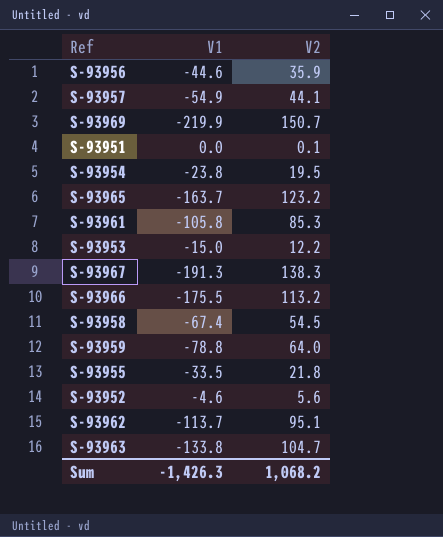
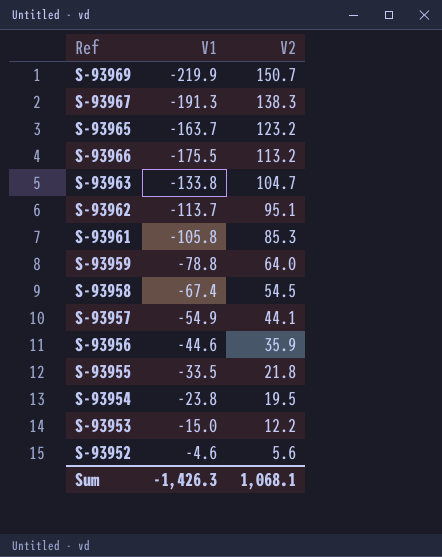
row order: none -> V2 descending
row S-93951: 0.0 | 0.1 -> none
Sum | V2: 1,068.2 -> 1,068.1

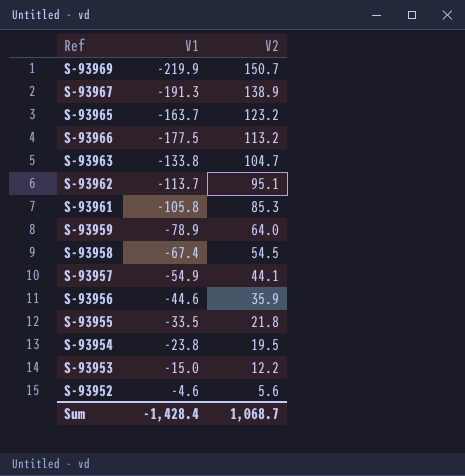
S-93967 | V2: 138.3 -> 138.9
S-93966 | V1: -175.5 -> -177.5
S-93959 | V1: -78.8 -> -78.9
Sum | V1: -1,426.3 -> -1,428.4
Sum | V2: 1,068.1 -> 1,068.7

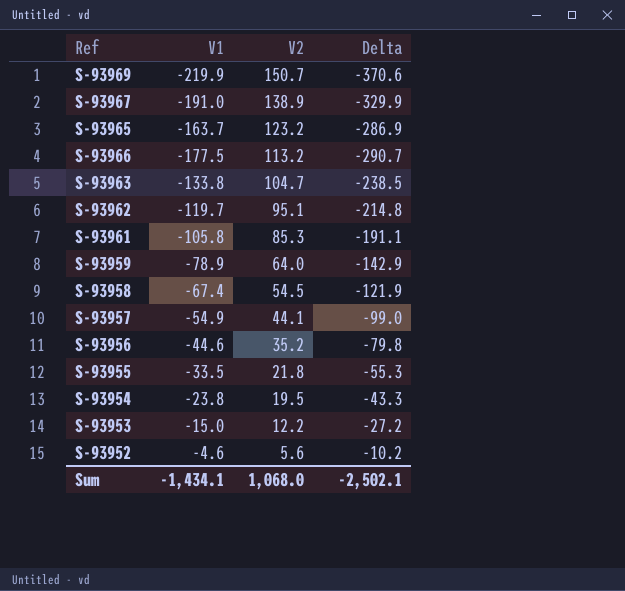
column Delta | formula: none -> [V1] - [V2]
S-93967 | V1: -191.3 -> -191.0
S-93962 | V1: -113.7 -> -119.7
S-93956 | V2: 35.9 -> 35.2
Sum | V1: -1,428.4 -> -1,434.1
Sum | V2: 1,068.7 -> 1,068.0

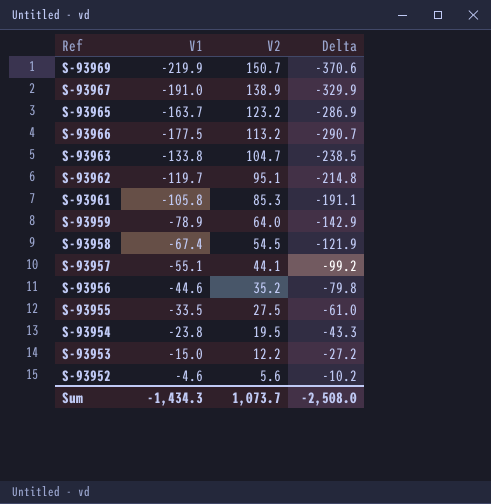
S-93957 | V1: -54.9 -> -55.1
S-93957 | Delta: -99.0 -> -99.2
S-93955 | V2: 21.8 -> 27.5
S-93955 | Delta: -55.3 -> -61.0
Sum | V1: -1,434.1 -> -1,434.3
Sum | V2: 1,068.0 -> 1,073.7
Sum | Delta: -2,502.1 -> -2,508.0

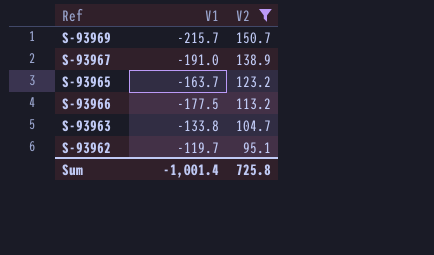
filter: none -> V2 >= 95.1
column Delta | formula: [V1] - [V2] -> none
S-93969 | V1: -219.9 -> -215.7
Sum | V1: -1,434.3 -> -1,001.4
Sum | V2: 1,073.7 -> 725.8

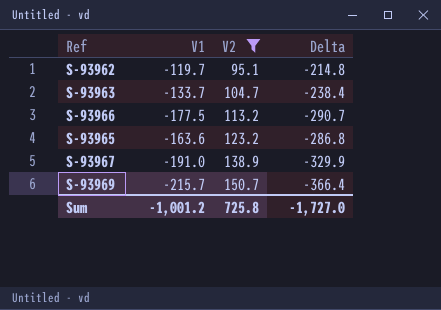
row order: V2 descending -> V2 ascending
column Delta | formula: none -> [V1] - [V2]
S-93963 | V1: -133.8 -> -133.7
S-93965 | V1: -163.7 -> -163.6
Sum | V1: -1,001.4 -> -1,001.2

